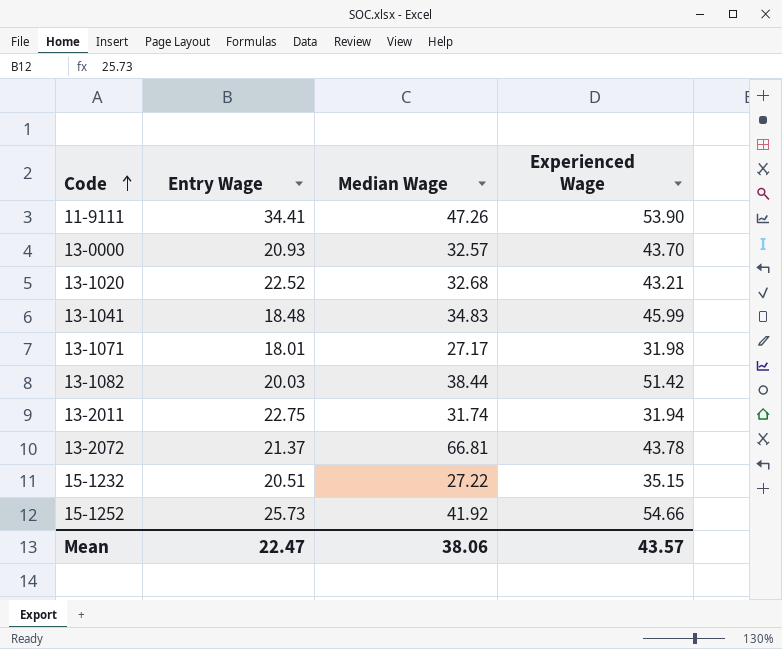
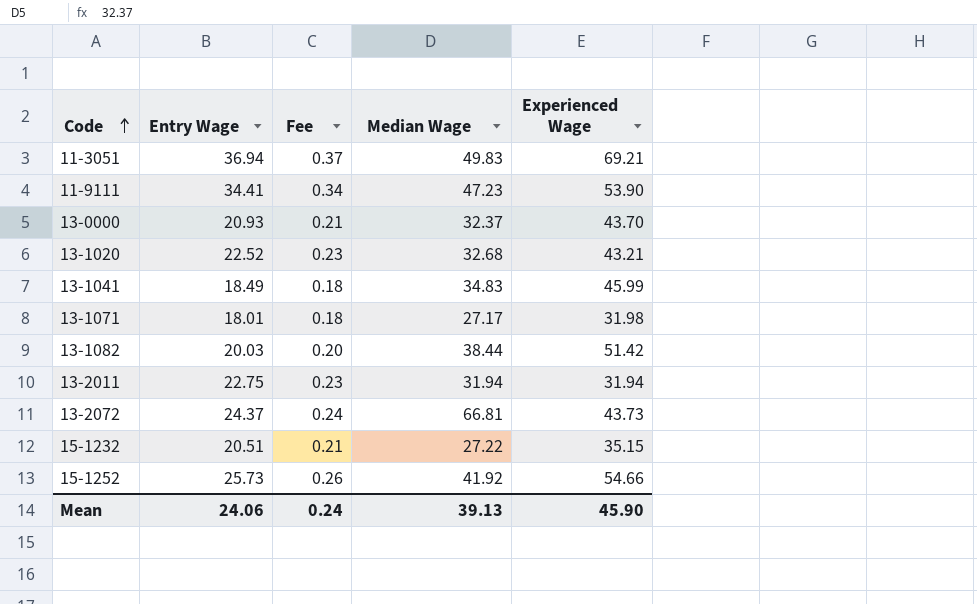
column Fee | formula: none -> [Entry Wage] * 0.01
row 11-3051: none -> 36.94 | 0.37 | 49.83 | 69.21
11-9111 | Median Wage: 47.26 -> 47.23
13-0000 | Median Wage: 32.57 -> 32.37
13-1041 | Entry Wage: 18.48 -> 18.49
13-2011 | Median Wage: 31.74 -> 31.94
13-2072 | Entry Wage: 21.37 -> 24.37
13-2072 | Experienced Wage: 43.78 -> 43.73
Mean | Entry Wage: 22.47 -> 24.06
Mean | Median Wage: 38.06 -> 39.13
Mean | Experienced Wage: 43.57 -> 45.90

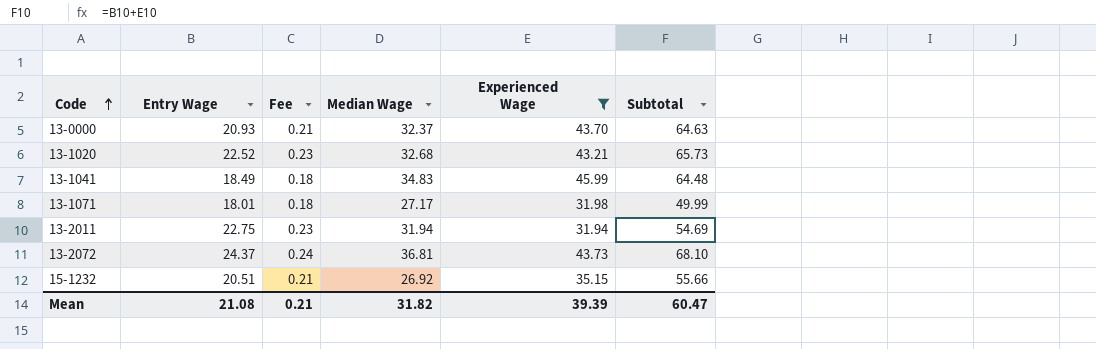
filter: none -> Experienced Wage <= 45.99
column Subtotal | formula: none -> [Entry Wage] + [Experienced Wage]
13-2072 | Median Wage: 66.81 -> 36.81
15-1232 | Median Wage: 27.22 -> 26.92
Mean | Entry Wage: 24.06 -> 21.08
Mean | Fee: 0.24 -> 0.21
Mean | Median Wage: 39.13 -> 31.82
Mean | Experienced Wage: 45.90 -> 39.39

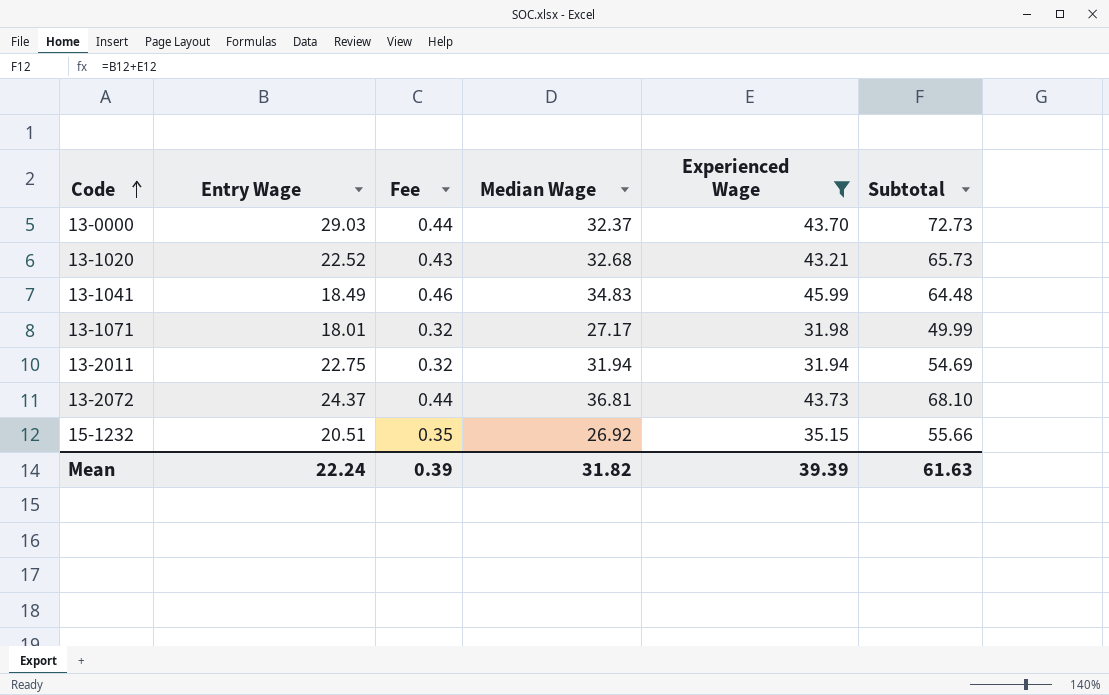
column Fee | formula: [Entry Wage] * 0.01 -> [Experienced Wage] * 0.01
13-0000 | Entry Wage: 20.93 -> 29.03
13-0000 | Subtotal: 64.63 -> 72.73
Mean | Entry Wage: 21.08 -> 22.24
Mean | Fee: 0.21 -> 0.39
Mean | Subtotal: 60.47 -> 61.63

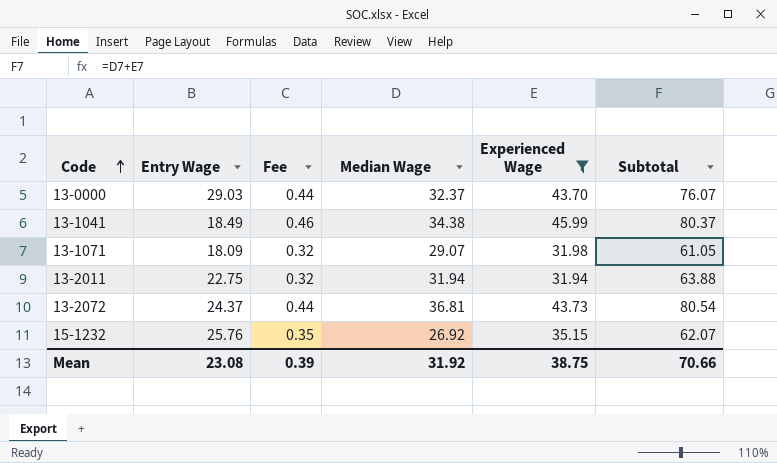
column Subtotal | formula: [Entry Wage] + [Experienced Wage] -> [Median Wage] + [Experienced Wage]
row 13-1020: 22.52 | 0.43 | 32.68 | 43.21 | 65.73 -> none
13-1041 | Median Wage: 34.83 -> 34.38
13-1071 | Entry Wage: 18.01 -> 18.09
13-1071 | Median Wage: 27.17 -> 29.07
15-1232 | Entry Wage: 20.51 -> 25.76
Mean | Entry Wage: 22.24 -> 23.08
Mean | Median Wage: 31.82 -> 31.92
Mean | Experienced Wage: 39.39 -> 38.75
Mean | Subtotal: 61.63 -> 70.66

